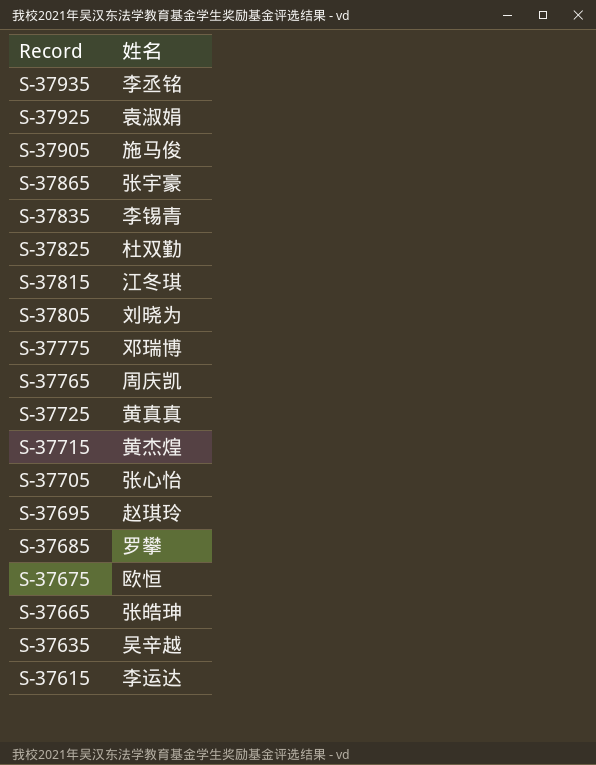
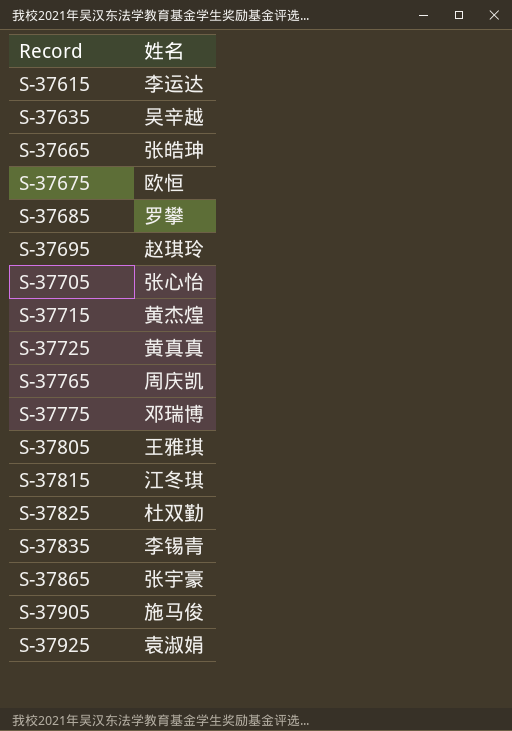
row order: Record descending -> Record ascending
row S-37935: 李丞铭 -> none
S-37805 | 姓名: 刘晓为 -> 王雅琪

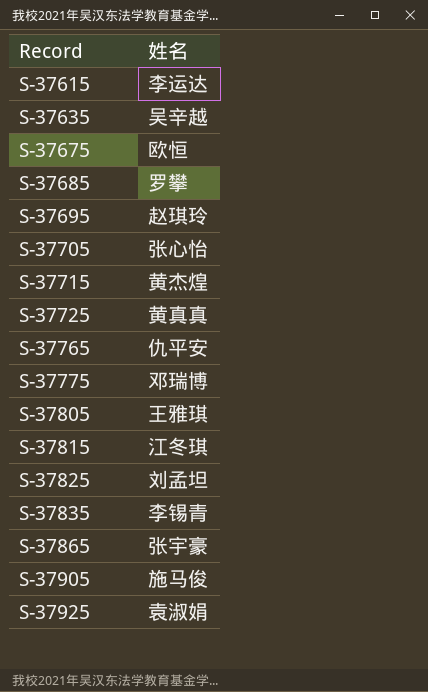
row S-37665: 张皓珅 -> none
S-37765 | 姓名: 周庆凯 -> 仇平安
S-37825 | 姓名: 杜双勤 -> 刘孟坦

